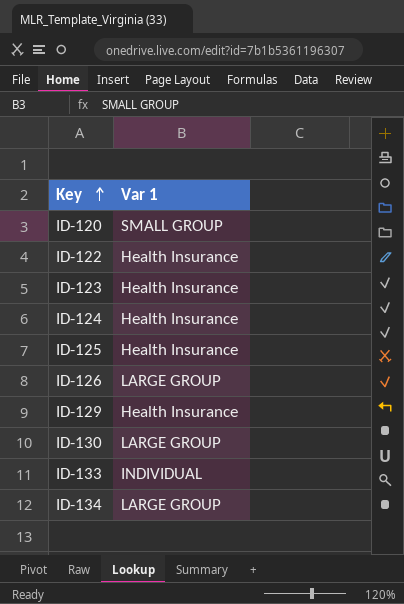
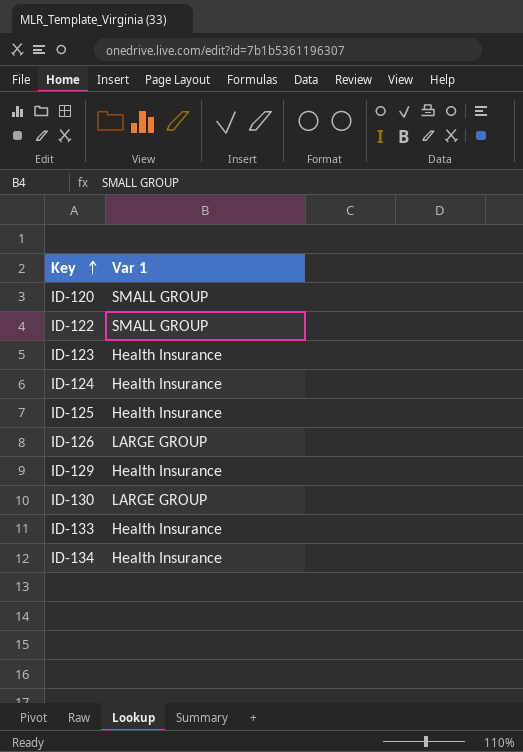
ID-122 | Var 1: Health Insurance -> SMALL GROUP
ID-133 | Var 1: INDIVIDUAL -> Health Insurance
ID-134 | Var 1: LARGE GROUP -> Health Insurance

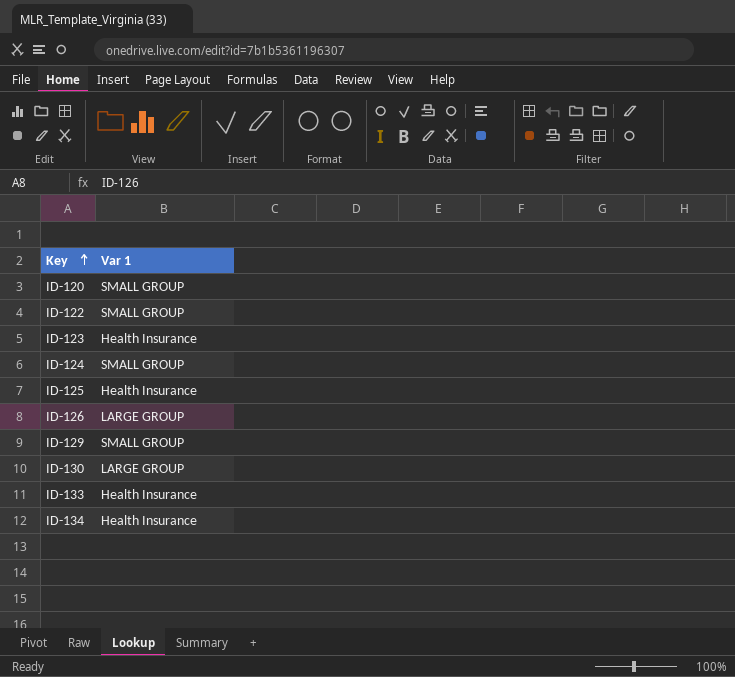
ID-124 | Var 1: Health Insurance -> SMALL GROUP
ID-129 | Var 1: Health Insurance -> SMALL GROUP

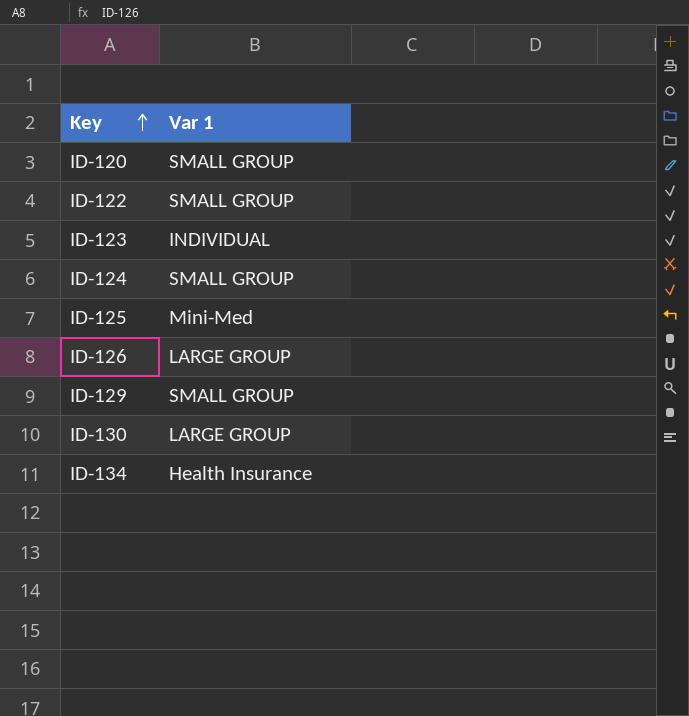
row ID-133: Health Insurance -> none
ID-123 | Var 1: Health Insurance -> INDIVIDUAL
ID-125 | Var 1: Health Insurance -> Mini-Med

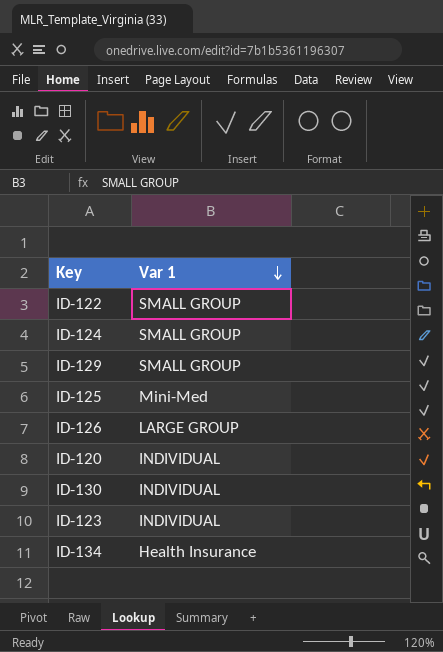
row order: Key ascending -> Var 1 descending
ID-120 | Var 1: SMALL GROUP -> INDIVIDUAL
ID-130 | Var 1: LARGE GROUP -> INDIVIDUAL

